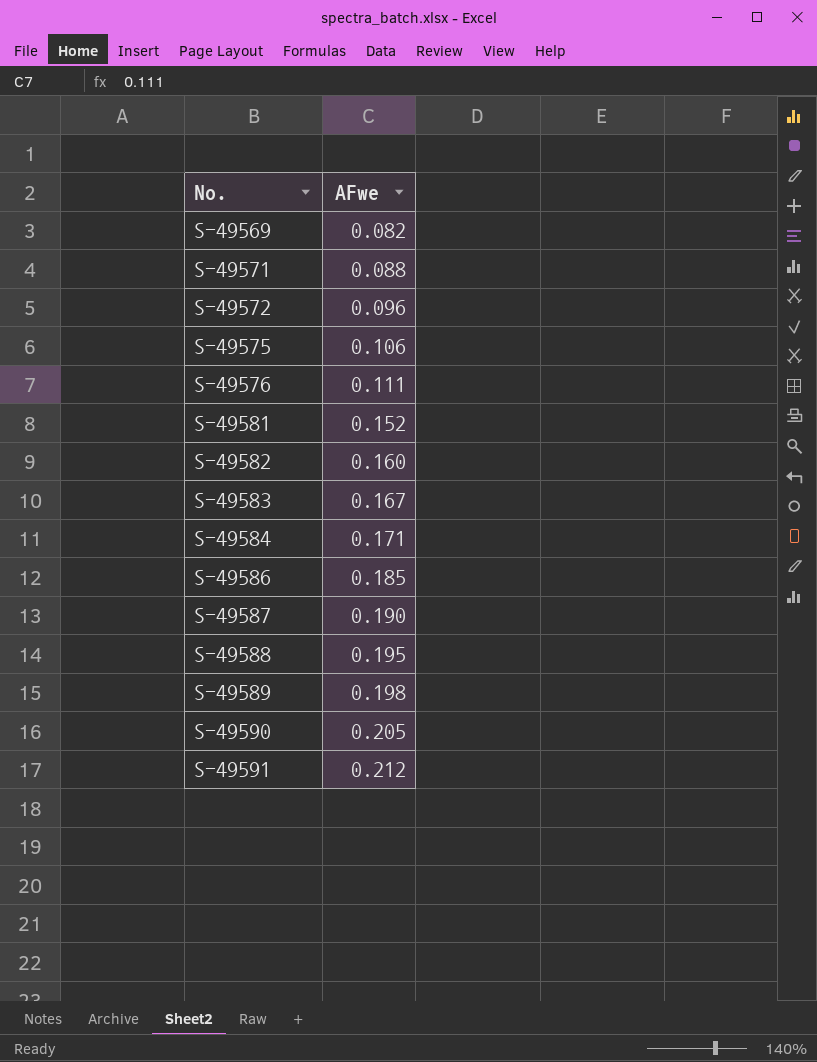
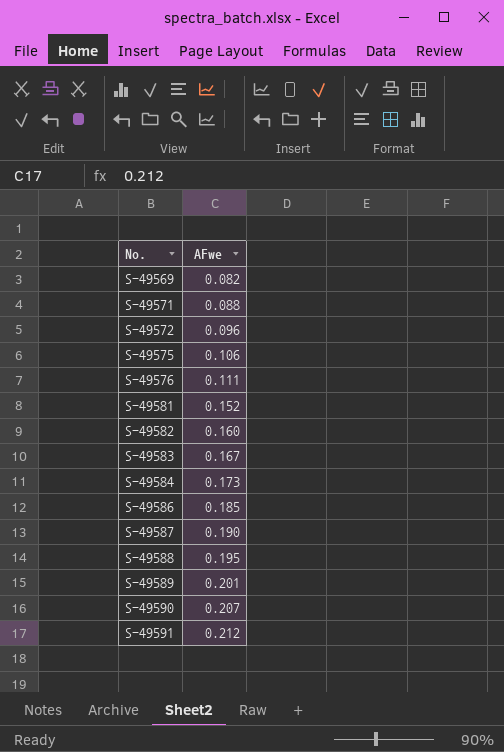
S-49584 | AFwe: 0.171 -> 0.173
S-49589 | AFwe: 0.198 -> 0.201
S-49590 | AFwe: 0.205 -> 0.207

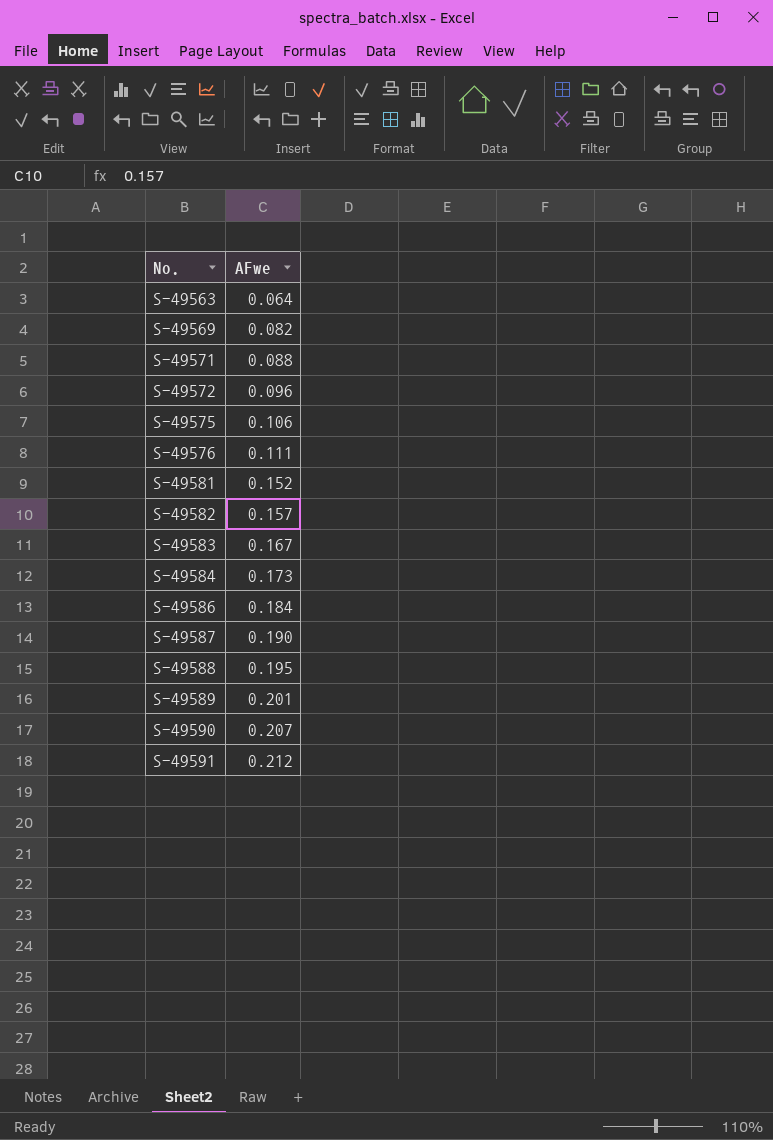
row S-49563: none -> 0.064
S-49582 | AFwe: 0.160 -> 0.157
S-49586 | AFwe: 0.185 -> 0.184

